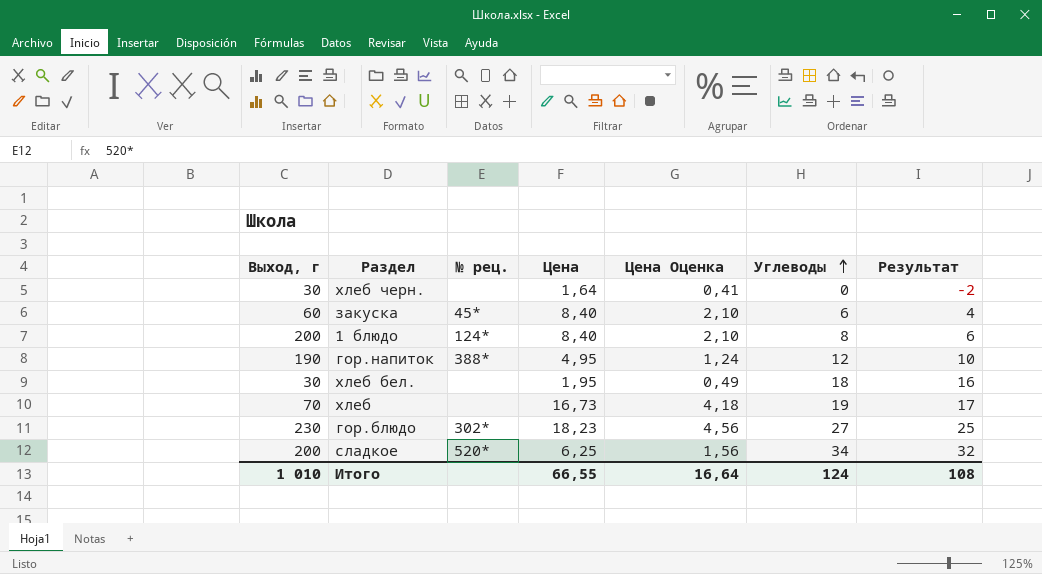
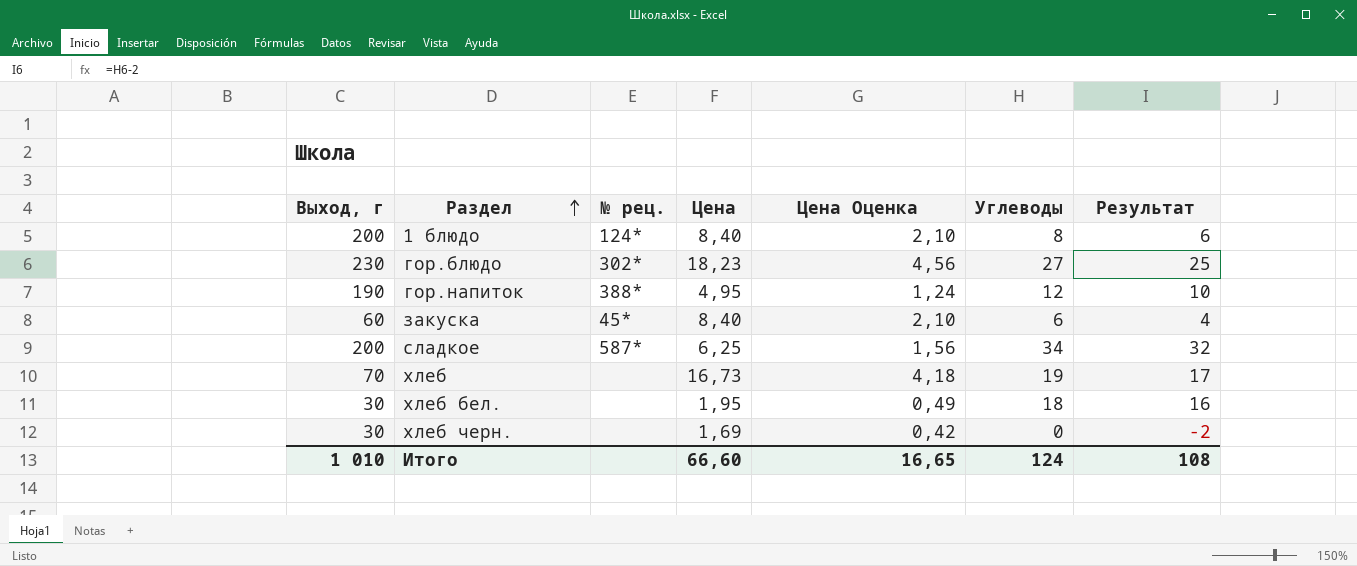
row order: Углеводы ascending -> Раздел ascending
сладкое | № рец.: 520* -> 587*
хлеб черн. | Цена: 1,64 -> 1,69
хлеб черн. | Цена Оценка: 0,41 -> 0,42
Итого | Цена: 66,55 -> 66,60
Итого | Цена Оценка: 16,64 -> 16,65

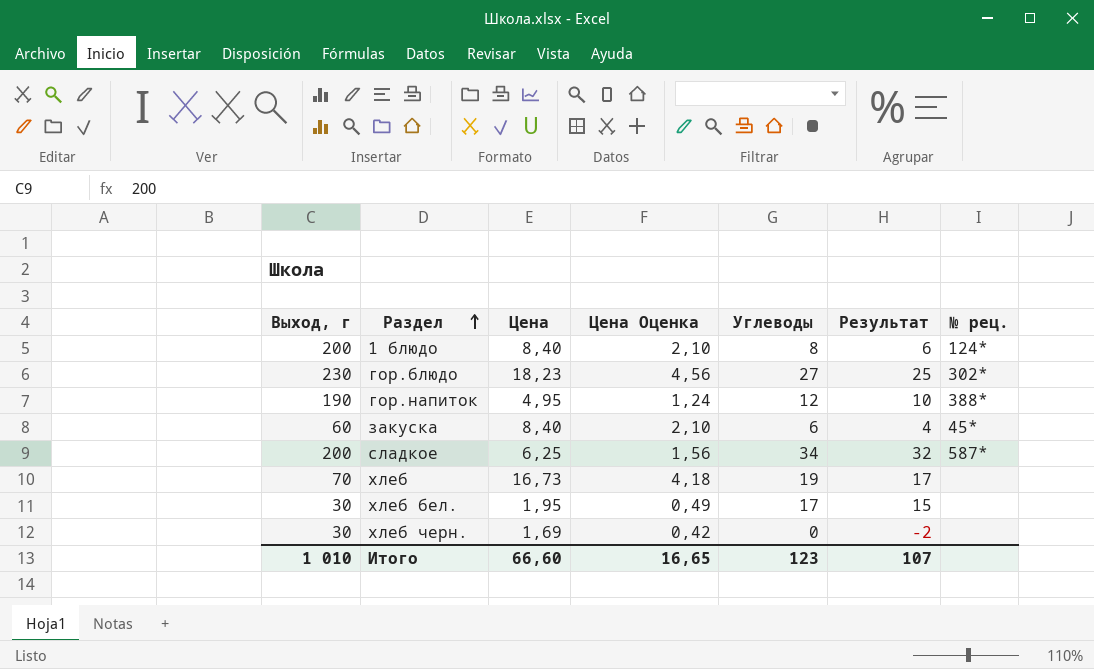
column № рец. | position: 3 -> 7
хлеб бел. | Углеводы: 18 -> 17
хлеб бел. | Результат: 16 -> 15
Итого | Углеводы: 124 -> 123
Итого | Результат: 108 -> 107

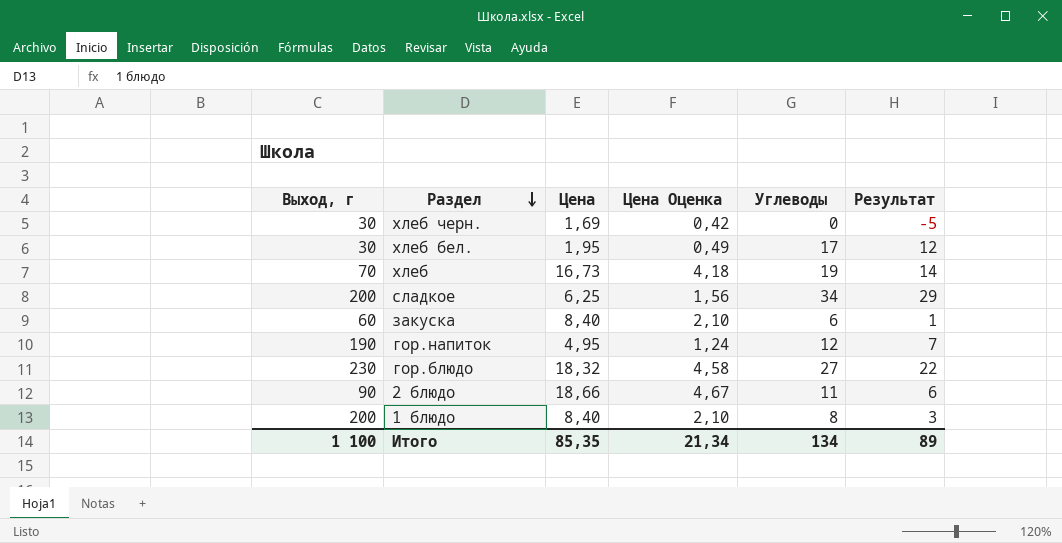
row order: Раздел ascending -> Раздел descending
column № рец. | position: 7 -> none
column Результат | formula: [Углеводы] - 2 -> [Углеводы] - 5
гор.блюдо | Цена: 18,23 -> 18,32
гор.блюдо | Цена Оценка: 4,56 -> 4,58
row 2 блюдо: none -> 90 | 18,66 | 4,67 | 11 | 6
Итого | Выход, г: 1 010 -> 1 100
Итого | Цена: 66,60 -> 85,35
Итого | Цена Оценка: 16,65 -> 21,34
Итого | Углеводы: 123 -> 134
Итого | Результат: 107 -> 89

